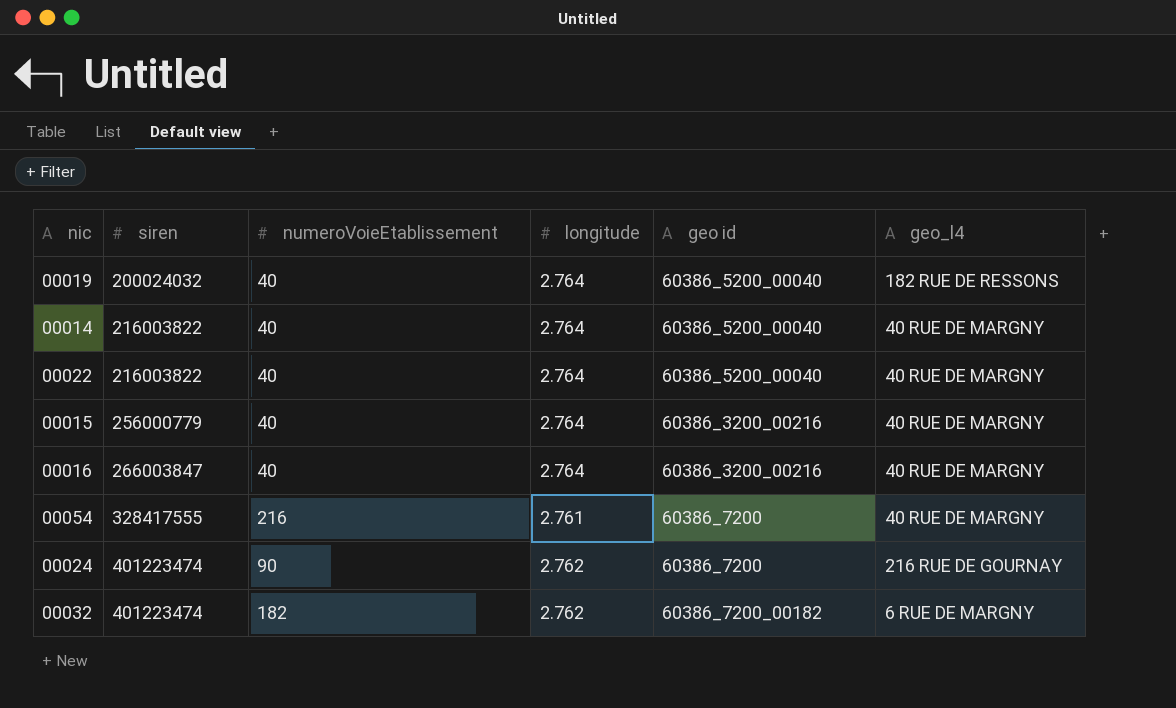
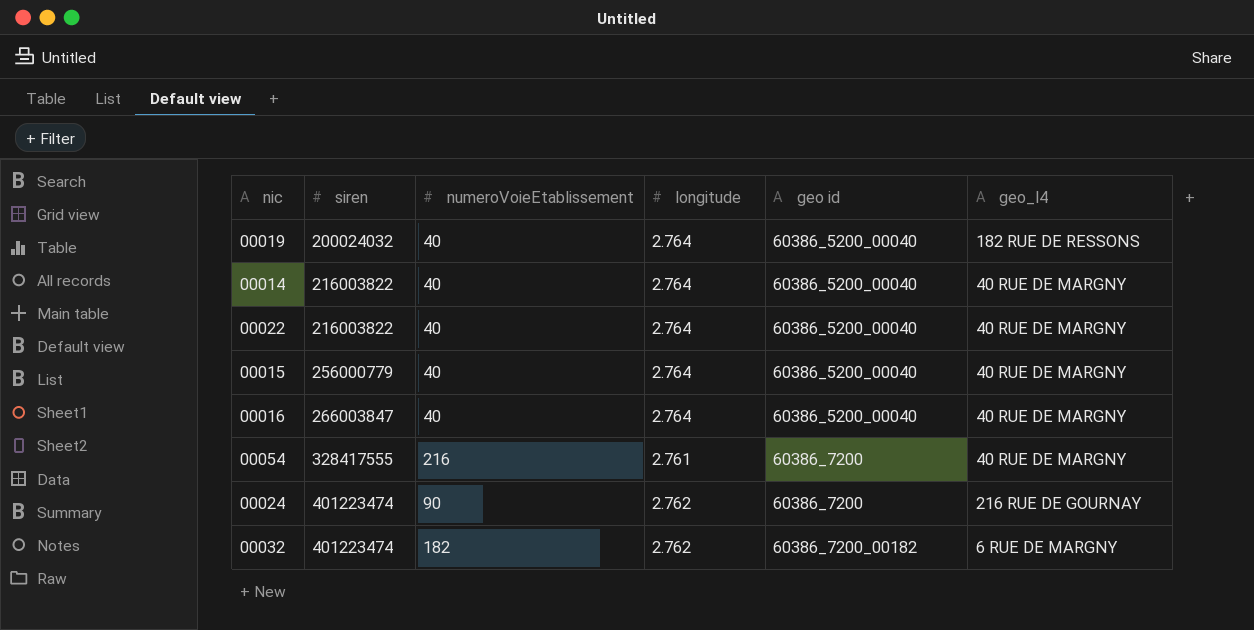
00015 | geo id: 60386_3200_00216 -> 60386_5200_00040
00016 | geo id: 60386_3200_00216 -> 60386_5200_00040

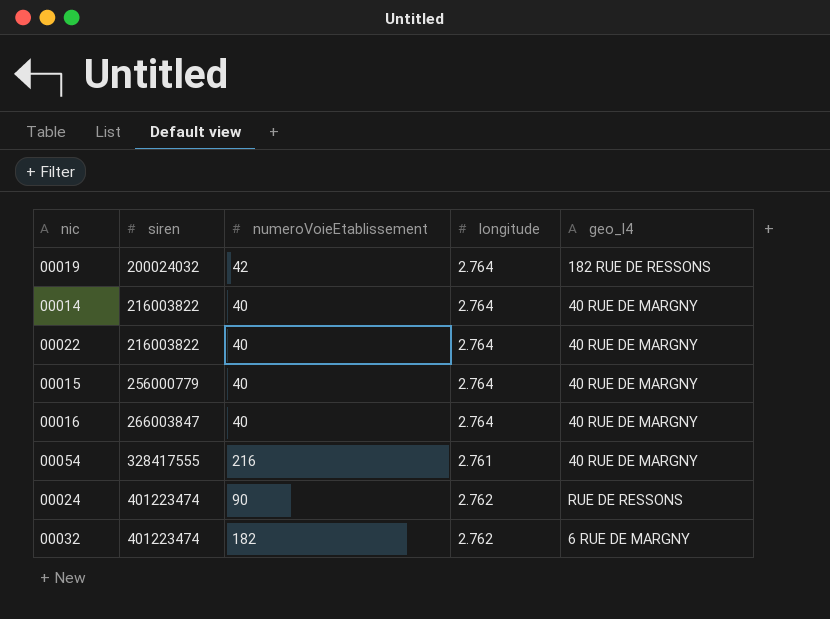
column geo id | position: 5 -> none
00019 | numeroVoieEtablissement: 40 -> 42
00024 | geo_l4: 216 RUE DE GOURNAY -> RUE DE RESSONS

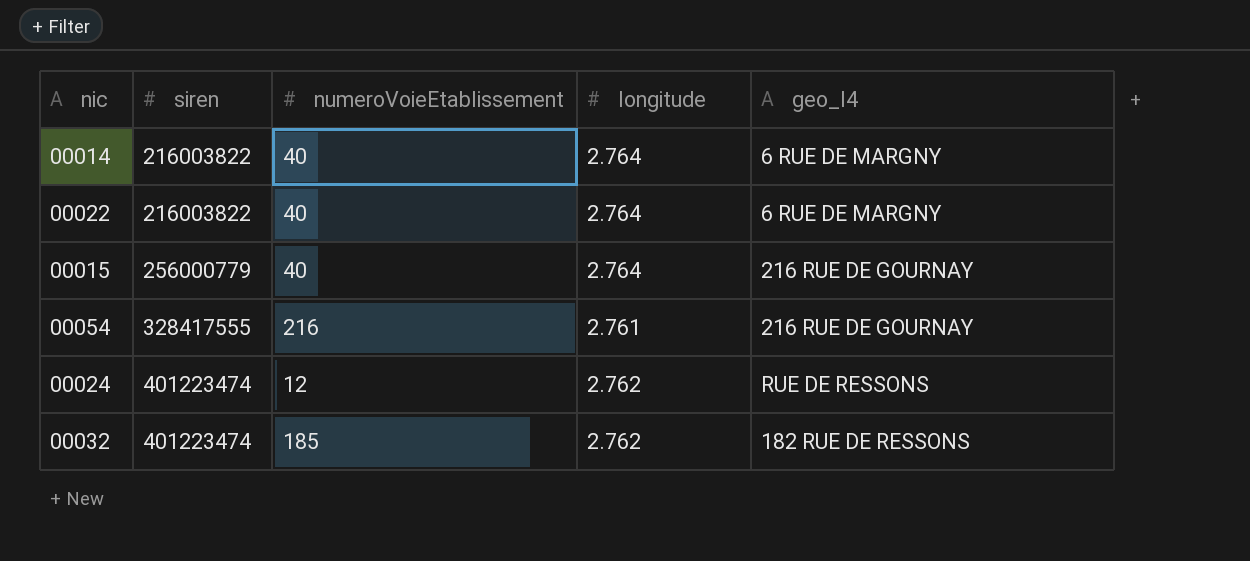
row 00019: 200024032 | 42 | 2.764 | 182 RUE DE RESSONS -> none
row 00016: 266003847 | 40 | 2.764 | 40 RUE DE MARGNY -> none
00014 | geo_l4: 40 RUE DE MARGNY -> 6 RUE DE MARGNY
00022 | geo_l4: 40 RUE DE MARGNY -> 6 RUE DE MARGNY
00015 | geo_l4: 40 RUE DE MARGNY -> 216 RUE DE GOURNAY
00054 | geo_l4: 40 RUE DE MARGNY -> 216 RUE DE GOURNAY
00024 | numeroVoieEtablissement: 90 -> 12
00032 | numeroVoieEtablissement: 182 -> 185
00032 | geo_l4: 6 RUE DE MARGNY -> 182 RUE DE RESSONS

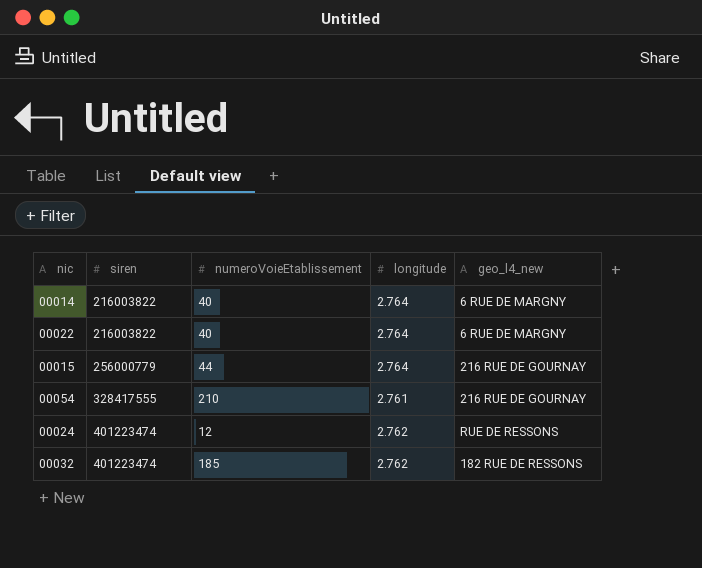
column name: geo_l4 -> geo_l4_new
00015 | numeroVoieEtablissement: 40 -> 44
00054 | numeroVoieEtablissement: 216 -> 210

